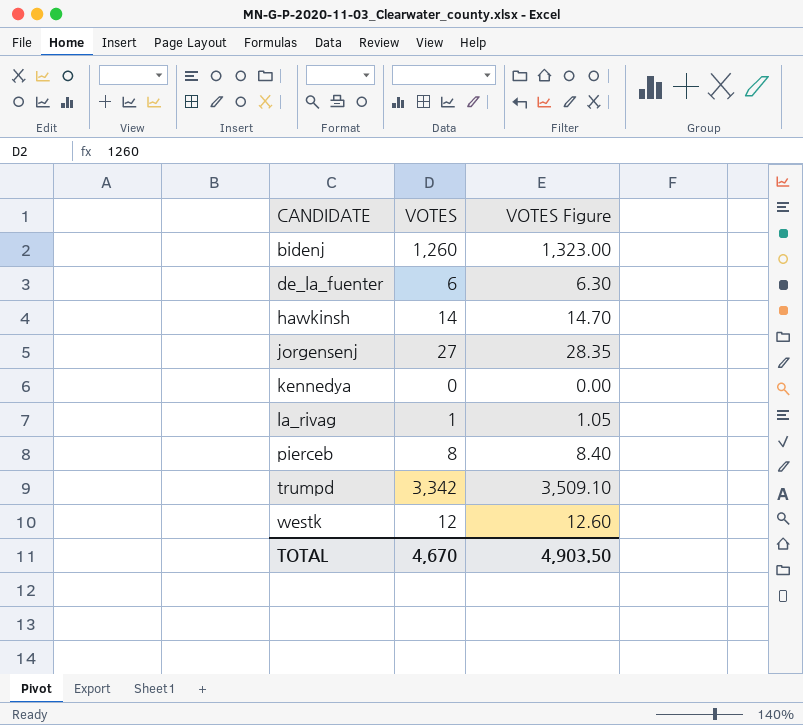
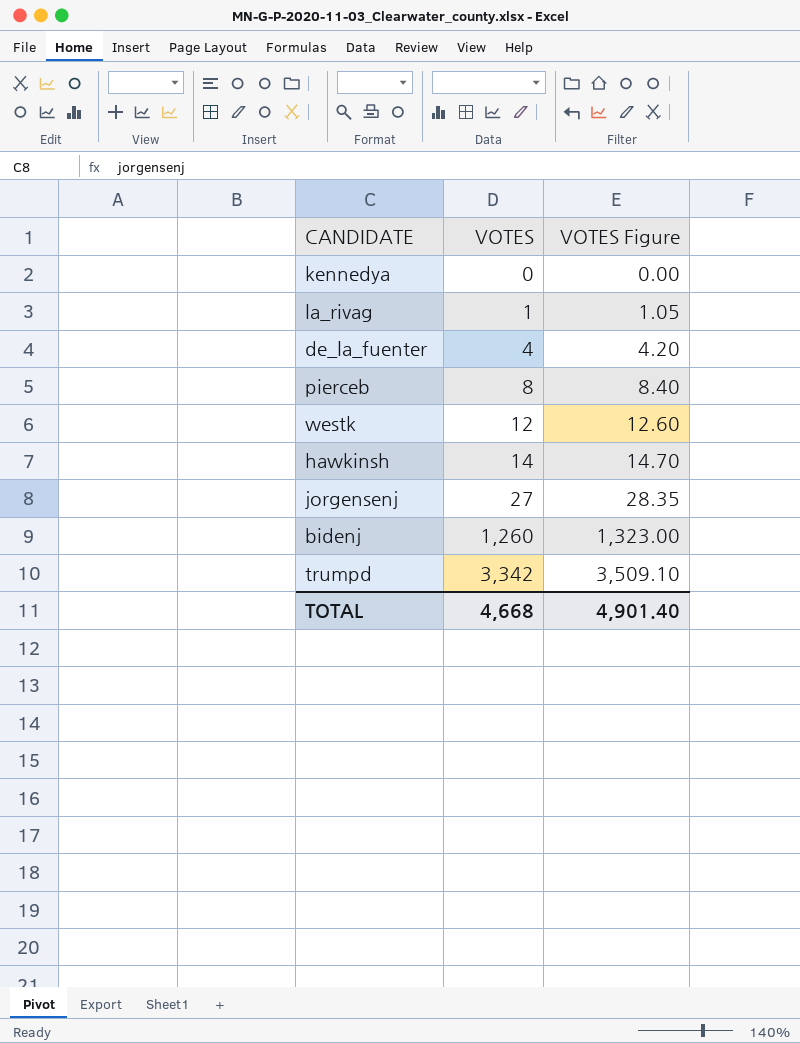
row order: CANDIDATE ascending -> VOTES ascending
de_la_fuenter | VOTES: 6 -> 4
de_la_fuenter | VOTES Figure: 6.30 -> 4.20
TOTAL | VOTES: 4,670 -> 4,668
TOTAL | VOTES Figure: 4,903.50 -> 4,901.40

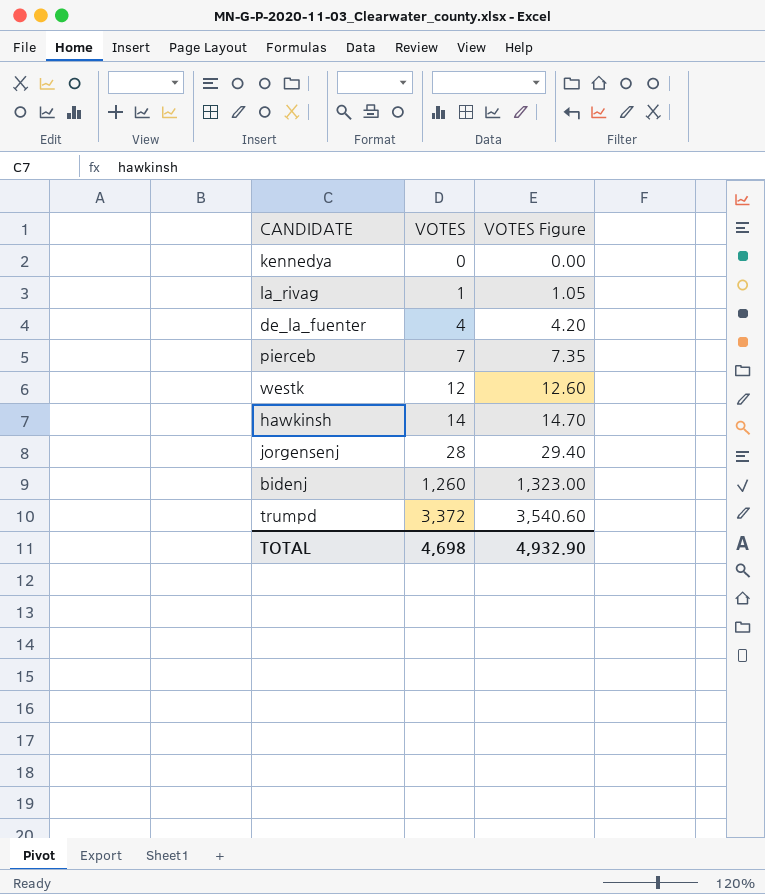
pierceb | VOTES: 8 -> 7
pierceb | VOTES Figure: 8.40 -> 7.35
jorgensenj | VOTES: 27 -> 28
jorgensenj | VOTES Figure: 28.35 -> 29.40
trumpd | VOTES: 3,342 -> 3,372
trumpd | VOTES Figure: 3,509.10 -> 3,540.60
TOTAL | VOTES: 4,668 -> 4,698
TOTAL | VOTES Figure: 4,901.40 -> 4,932.90

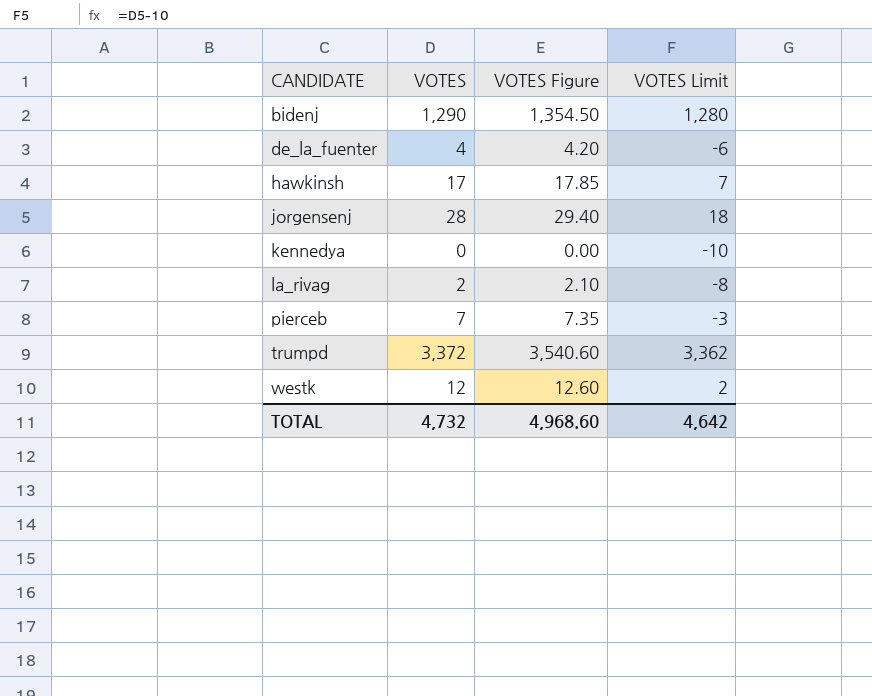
row order: VOTES ascending -> CANDIDATE ascending
column VOTES Limit | formula: none -> [VOTES] - 10
bidenj | VOTES: 1,260 -> 1,290
bidenj | VOTES Figure: 1,323.00 -> 1,354.50
hawkinsh | VOTES: 14 -> 17
hawkinsh | VOTES Figure: 14.70 -> 17.85
la_rivag | VOTES: 1 -> 2
la_rivag | VOTES Figure: 1.05 -> 2.10
TOTAL | VOTES: 4,698 -> 4,732
TOTAL | VOTES Figure: 4,932.90 -> 4,968.60

